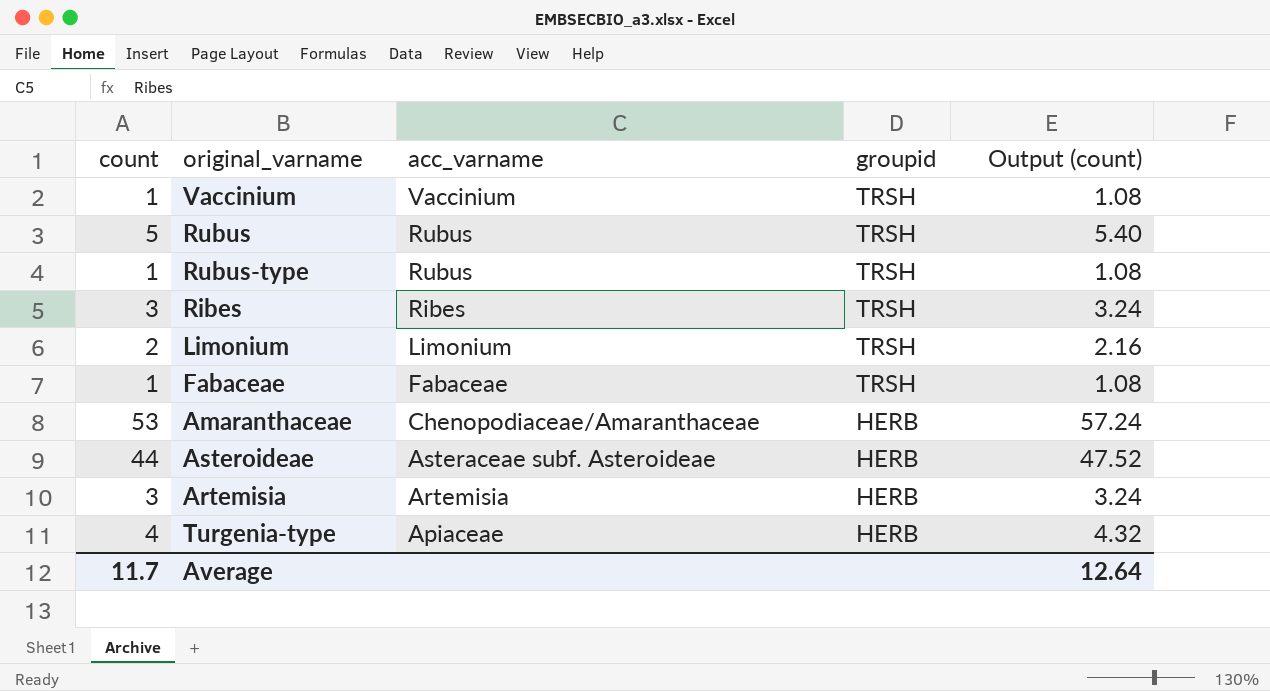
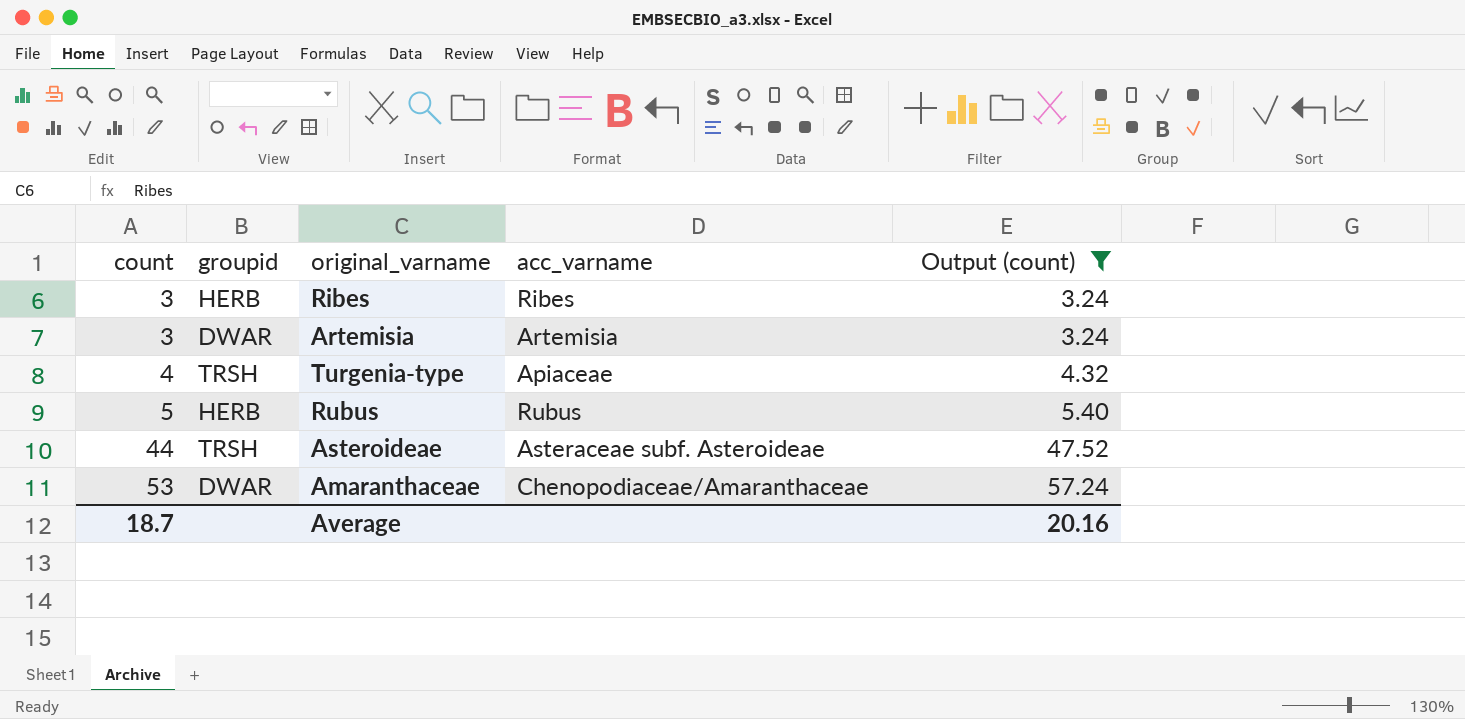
filter: none -> Output (count) >= 3.24
row order: acc_varname descending -> count ascending
column groupid | position: 4 -> 2
Ribes | groupid: TRSH -> HERB
Artemisia | groupid: HERB -> DWAR
Turgenia-type | groupid: HERB -> TRSH
Rubus | groupid: TRSH -> HERB
Asteroideae | groupid: HERB -> TRSH
Amaranthaceae | groupid: HERB -> DWAR
Average | count: 11.7 -> 18.7
Average | Output (count): 12.64 -> 20.16

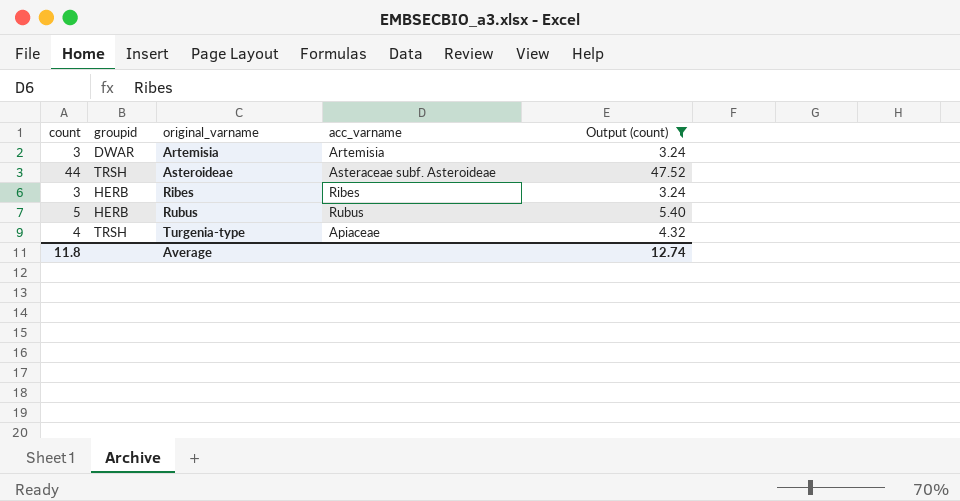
row order: count ascending -> original_varname ascending
row Amaranthaceae: 53 | DWAR | Chenopodiaceae/Amaranthaceae | 57.24 -> none
Average | count: 18.7 -> 11.8
Average | Output (count): 20.16 -> 12.74

